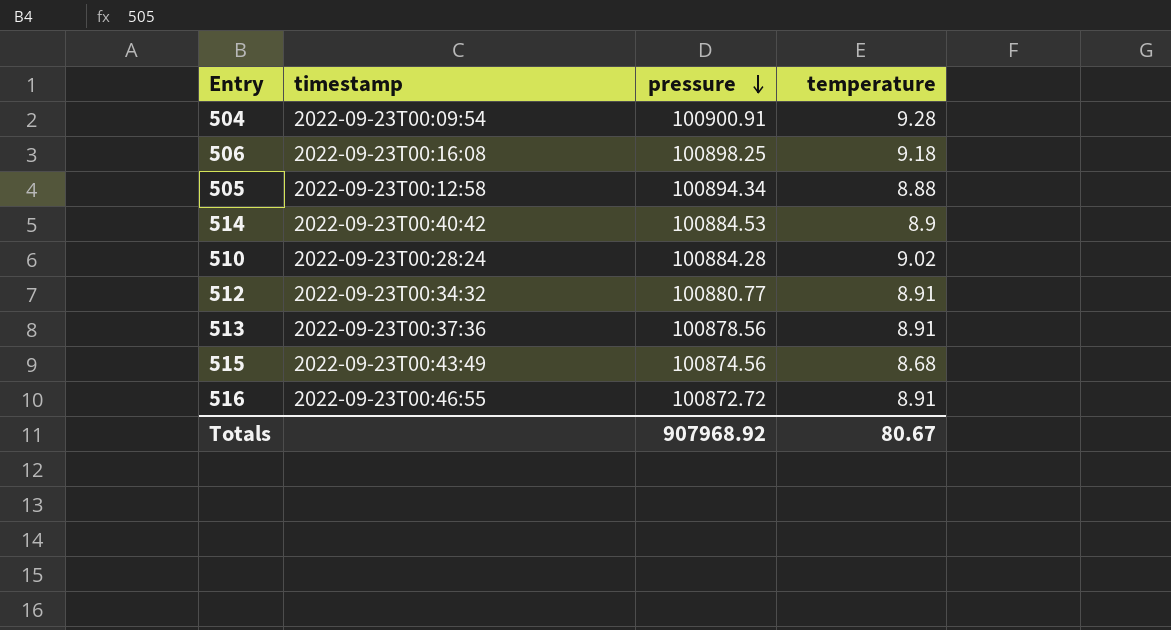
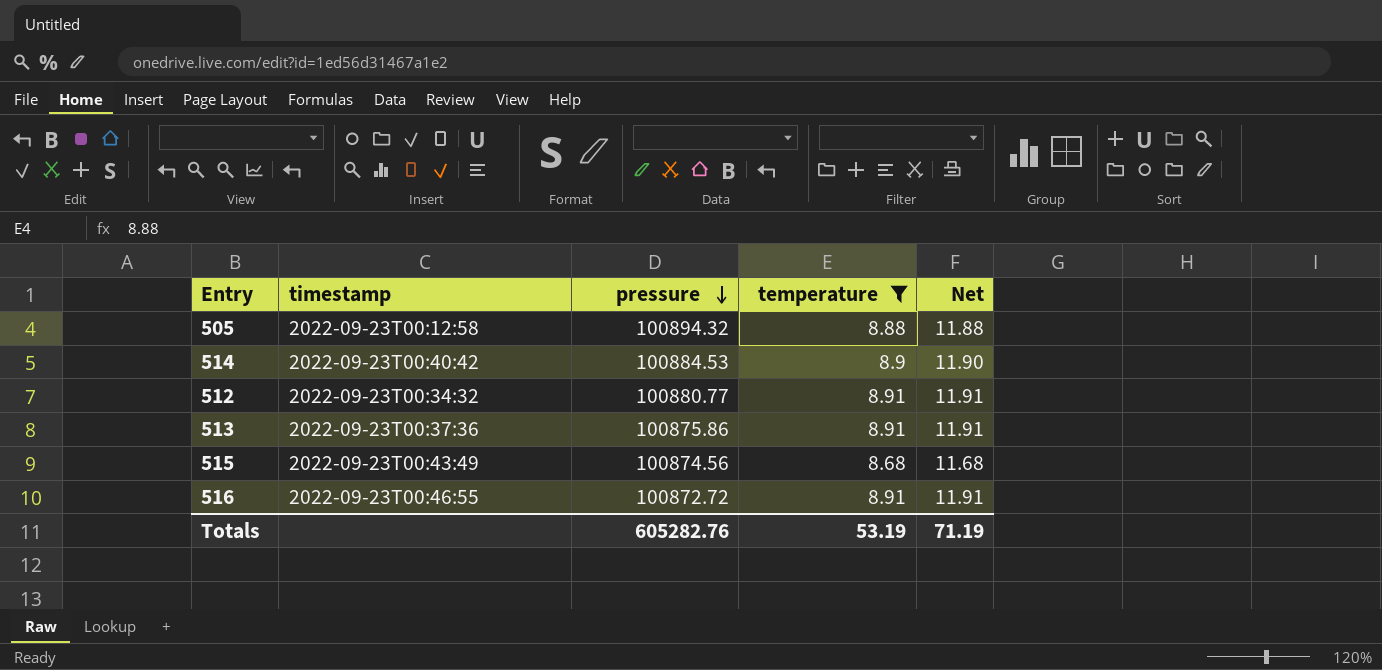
filter: none -> temperature <= 8.91
column Net | formula: none -> [temperature] + 3
505 | pressure: 100894.34 -> 100894.32
513 | pressure: 100878.56 -> 100875.86
Totals | pressure: 907968.92 -> 605282.76
Totals | temperature: 80.67 -> 53.19

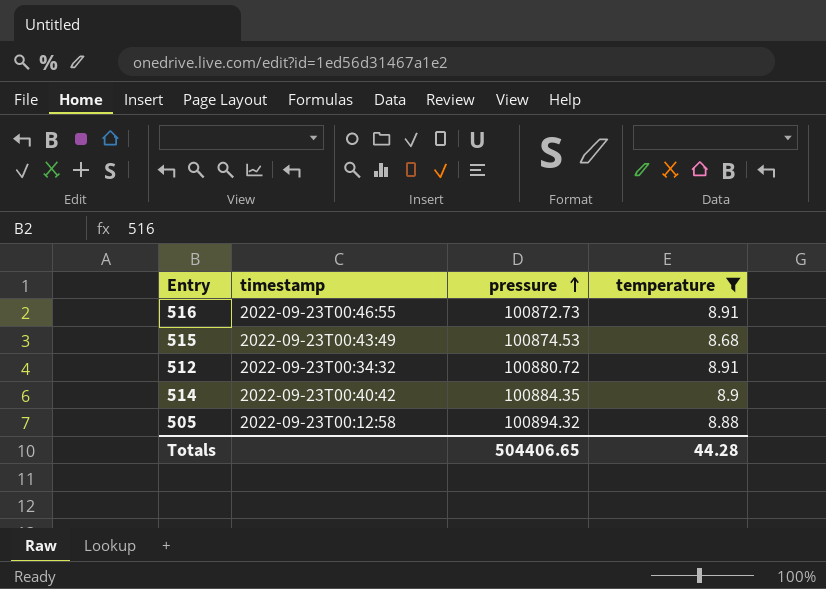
row order: pressure descending -> pressure ascending
column Net | formula: [temperature] + 3 -> none
row 513: 2022-09-23T00:37:36 | 100875.86 | 8.91 | 11.91 -> none
516 | pressure: 100872.72 -> 100872.73
515 | pressure: 100874.56 -> 100874.53
512 | pressure: 100880.77 -> 100880.72
514 | pressure: 100884.53 -> 100884.35
Totals | pressure: 605282.76 -> 504406.65
Totals | temperature: 53.19 -> 44.28

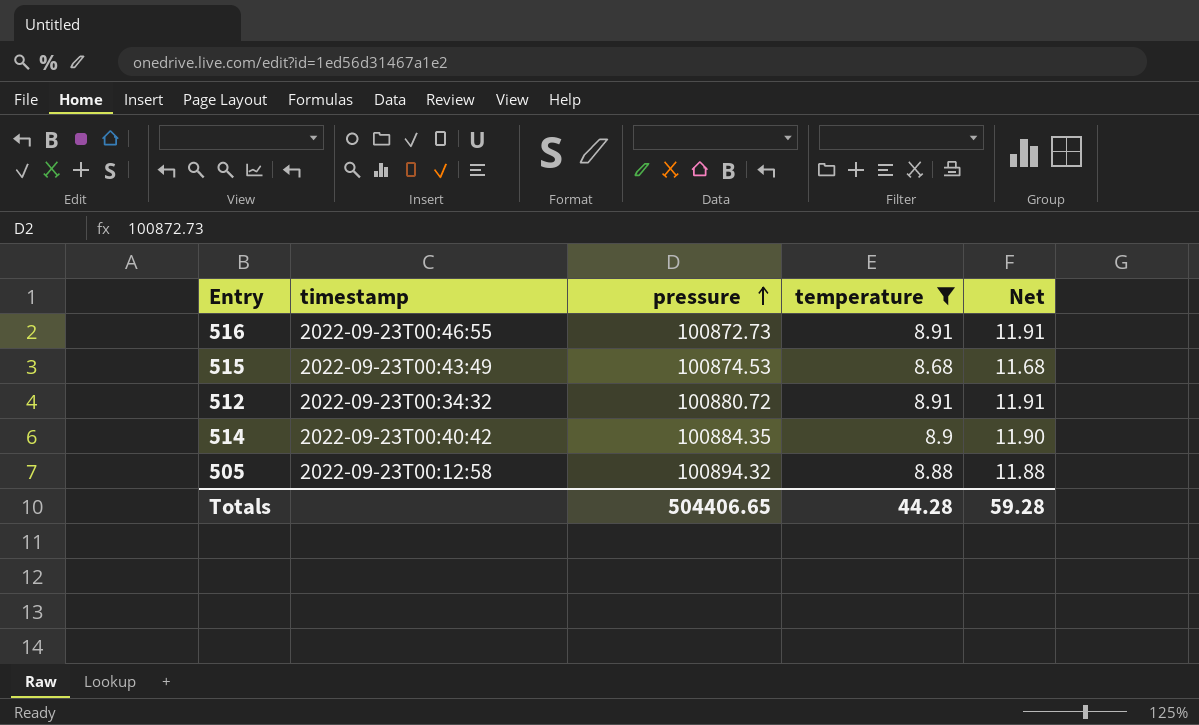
column Net | formula: none -> [temperature] + 3

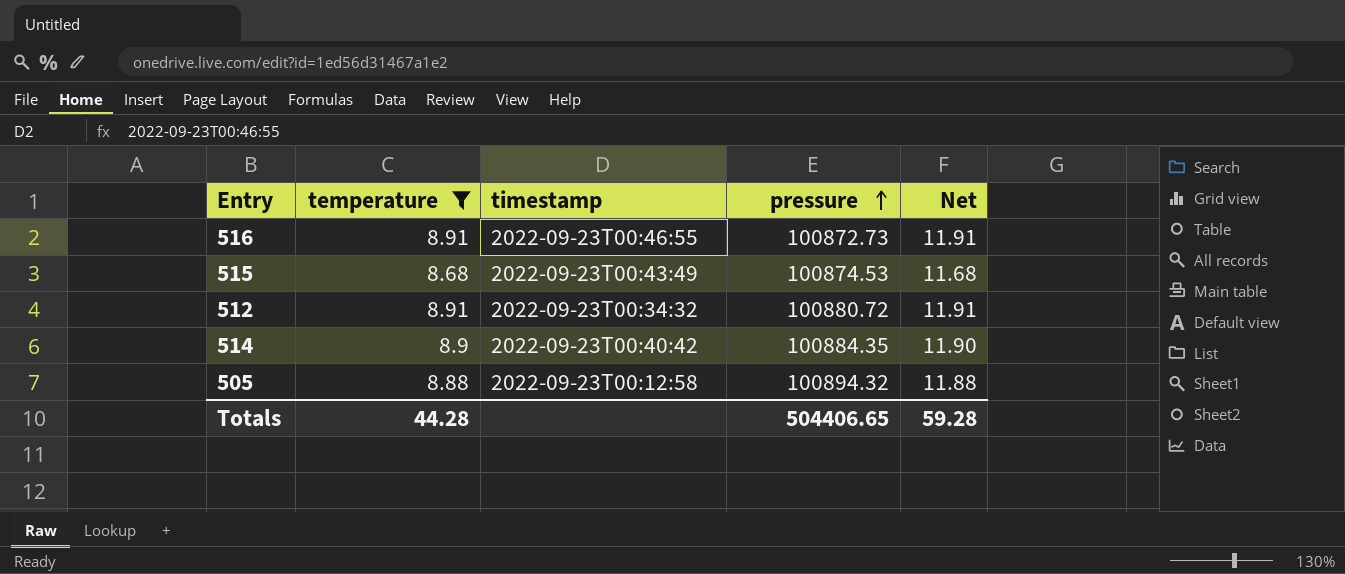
column temperature | position: 4 -> 2

